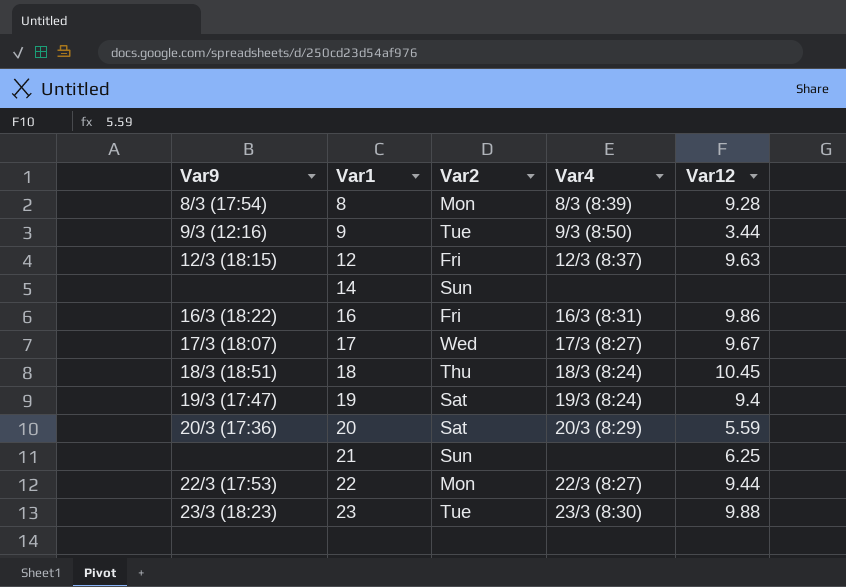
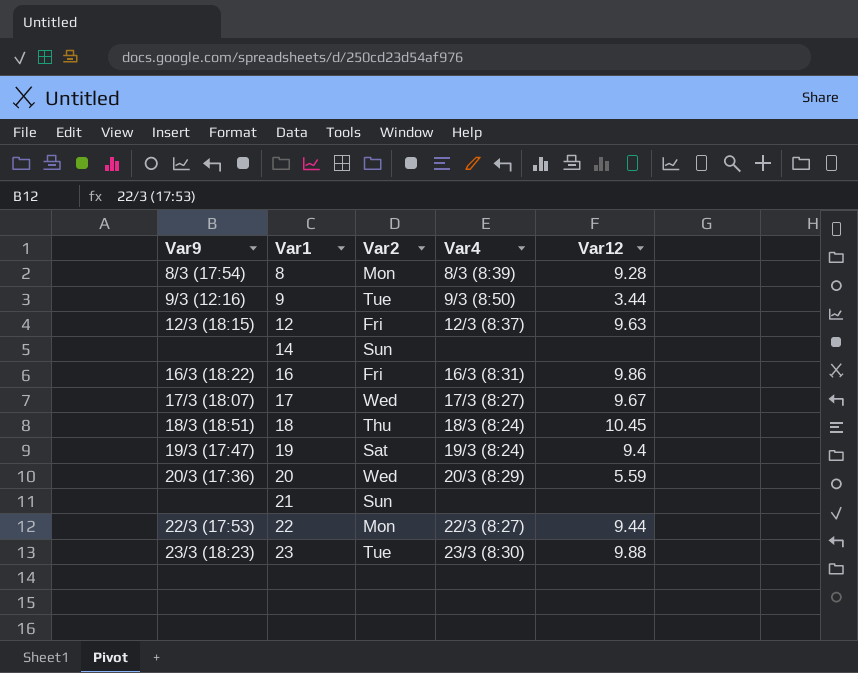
20 | Var2: Sat -> Wed
21 | Var12: 6.25 -> none

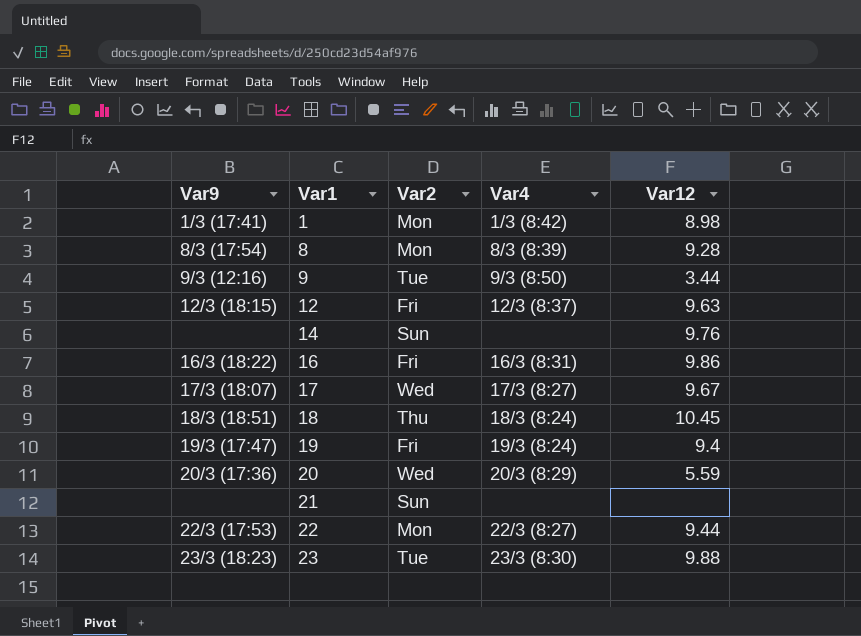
row 1: none -> 1/3 (17:41) | Mon | 1/3 (8:42) | 8.98
14 | Var12: none -> 9.76
19 | Var2: Sat -> Fri

